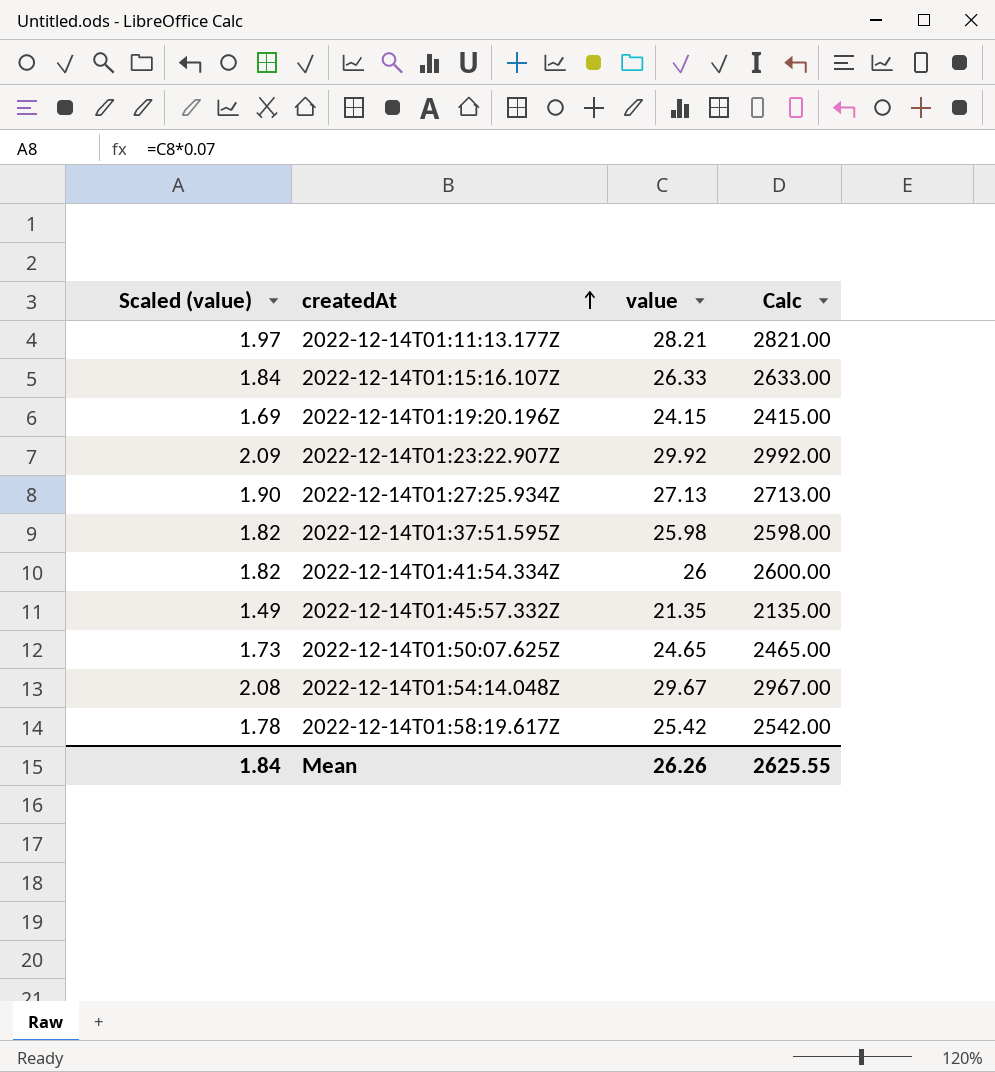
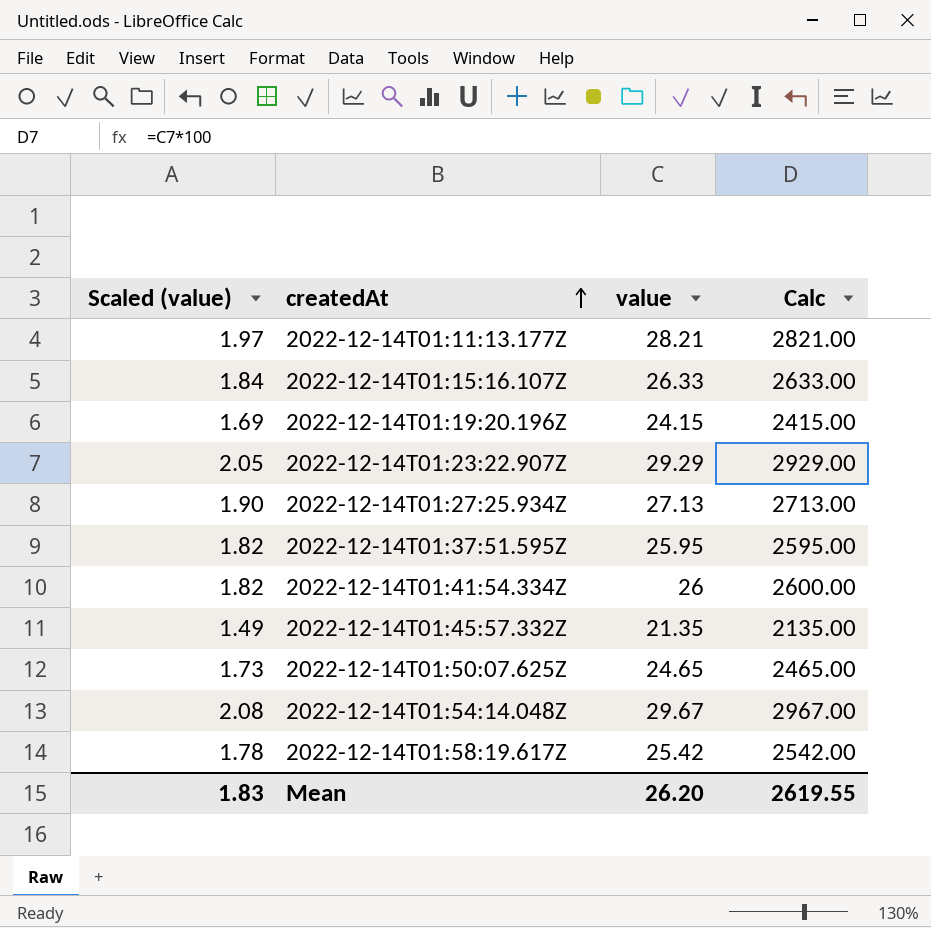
2022-12-14T01:23:22.907Z | Scaled (value): 2.09 -> 2.05
2022-12-14T01:23:22.907Z | value: 29.92 -> 29.29
2022-12-14T01:23:22.907Z | Calc: 2992.00 -> 2929.00
2022-12-14T01:37:51.595Z | value: 25.98 -> 25.95
2022-12-14T01:37:51.595Z | Calc: 2598.00 -> 2595.00
Mean | Scaled (value): 1.84 -> 1.83
Mean | value: 26.26 -> 26.20
Mean | Calc: 2625.55 -> 2619.55

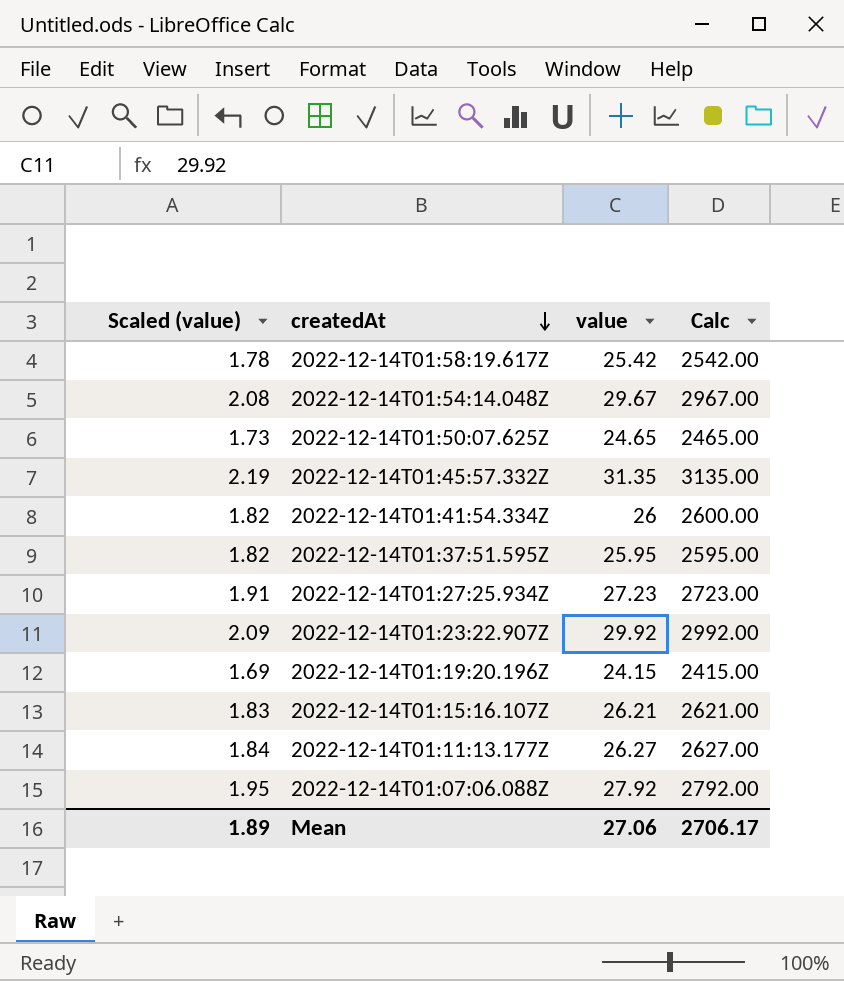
row order: createdAt ascending -> createdAt descending
2022-12-14T01:45:57.332Z | Scaled (value): 1.49 -> 2.19
2022-12-14T01:45:57.332Z | value: 21.35 -> 31.35
2022-12-14T01:45:57.332Z | Calc: 2135.00 -> 3135.00
2022-12-14T01:27:25.934Z | Scaled (value): 1.90 -> 1.91
2022-12-14T01:27:25.934Z | value: 27.13 -> 27.23
2022-12-14T01:27:25.934Z | Calc: 2713.00 -> 2723.00
2022-12-14T01:23:22.907Z | Scaled (value): 2.05 -> 2.09
2022-12-14T01:23:22.907Z | value: 29.29 -> 29.92
2022-12-14T01:23:22.907Z | Calc: 2929.00 -> 2992.00
2022-12-14T01:15:16.107Z | Scaled (value): 1.84 -> 1.83
2022-12-14T01:15:16.107Z | value: 26.33 -> 26.21
2022-12-14T01:15:16.107Z | Calc: 2633.00 -> 2621.00
2022-12-14T01:11:13.177Z | Scaled (value): 1.97 -> 1.84
2022-12-14T01:11:13.177Z | value: 28.21 -> 26.27
2022-12-14T01:11:13.177Z | Calc: 2821.00 -> 2627.00
row 2022-12-14T01:07:06.088Z: none -> 1.95 | 27.92 | 2792.00
Mean | Scaled (value): 1.83 -> 1.89
Mean | value: 26.20 -> 27.06
Mean | Calc: 2619.55 -> 2706.17

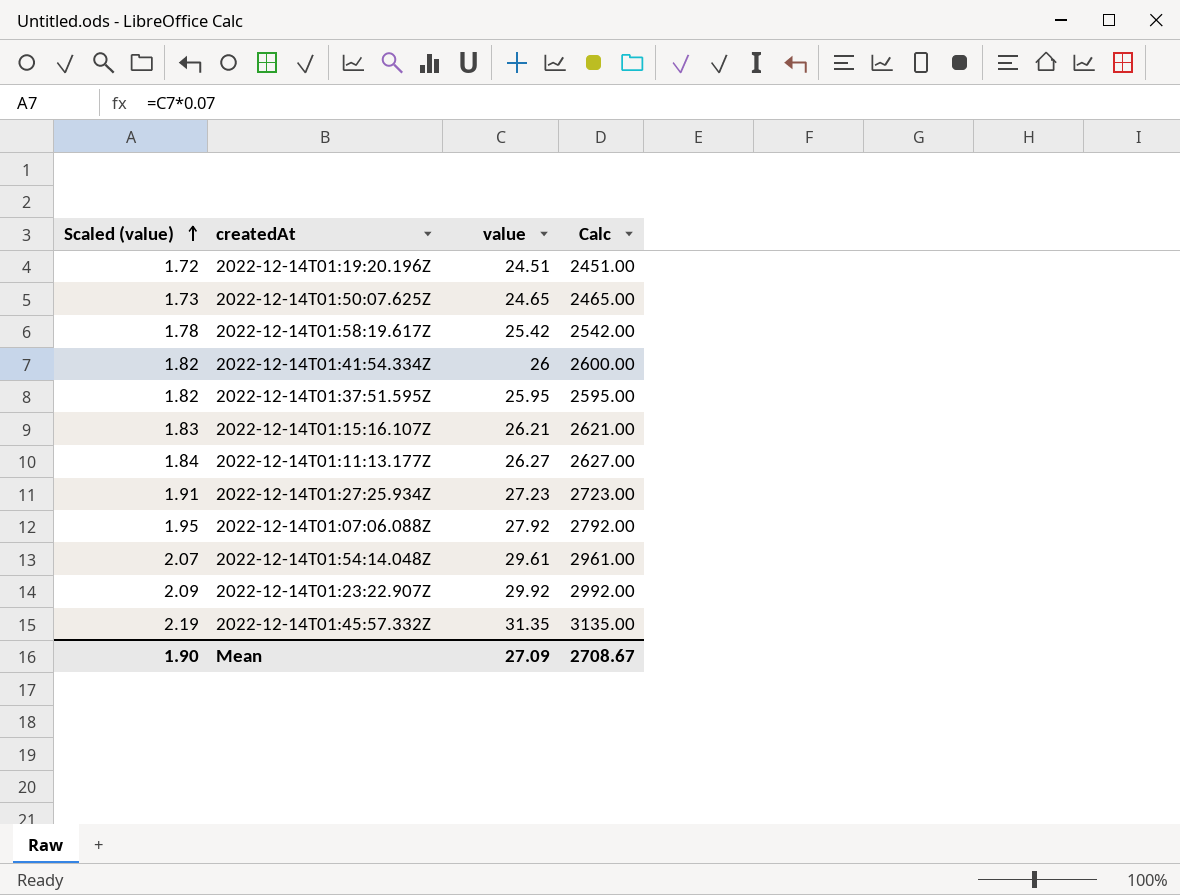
row order: createdAt descending -> Scaled (value) ascending
2022-12-14T01:19:20.196Z | Scaled (value): 1.69 -> 1.72
2022-12-14T01:19:20.196Z | value: 24.15 -> 24.51
2022-12-14T01:19:20.196Z | Calc: 2415.00 -> 2451.00
2022-12-14T01:54:14.048Z | Scaled (value): 2.08 -> 2.07
2022-12-14T01:54:14.048Z | value: 29.67 -> 29.61
2022-12-14T01:54:14.048Z | Calc: 2967.00 -> 2961.00
Mean | Scaled (value): 1.89 -> 1.90
Mean | value: 27.06 -> 27.09
Mean | Calc: 2706.17 -> 2708.67

